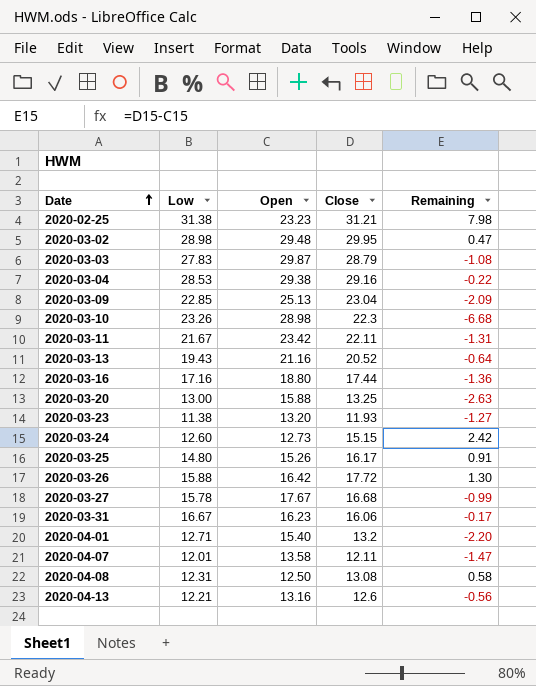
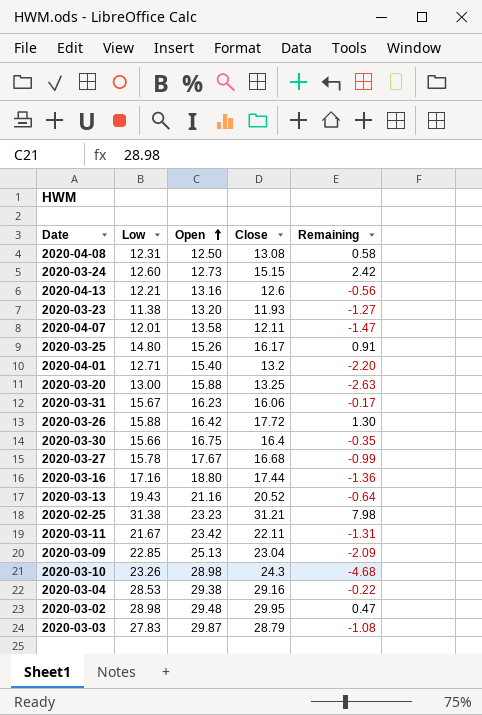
row order: Date ascending -> Open ascending
2020-03-31 | Low: 16.67 -> 15.67
row 2020-03-30: none -> 15.66 | 16.75 | 16.4 | -0.35
2020-03-10 | Close: 22.3 -> 24.3
2020-03-10 | Remaining: -6.68 -> -4.68

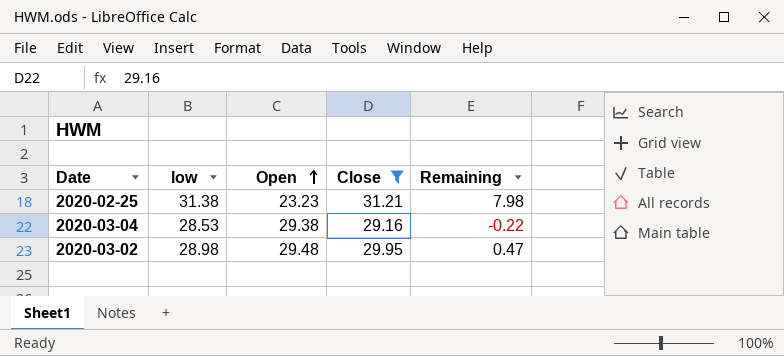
filter: none -> Close >= 29.16
column name: Low -> low

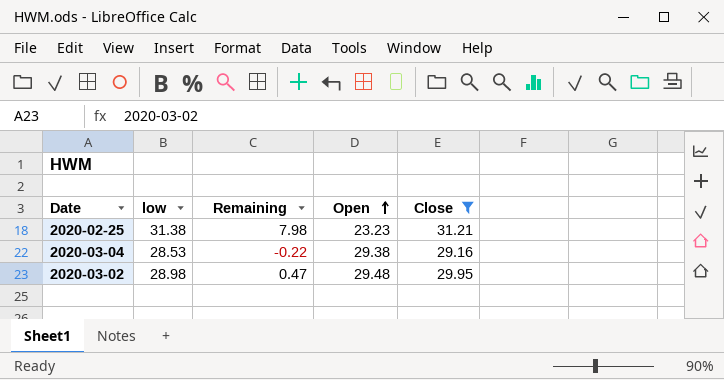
column Remaining | position: 5 -> 3

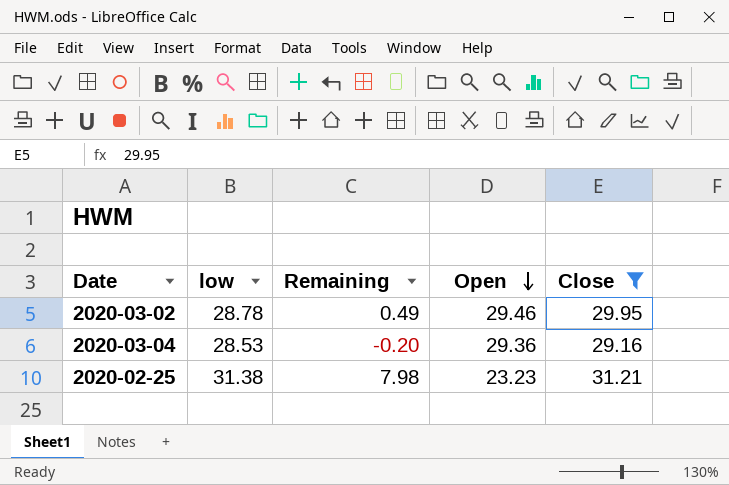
row order: Open ascending -> Open descending
2020-03-02 | low: 28.98 -> 28.78
2020-03-02 | Remaining: 0.47 -> 0.49
2020-03-02 | Open: 29.48 -> 29.46
2020-03-04 | Remaining: -0.22 -> -0.20
2020-03-04 | Open: 29.38 -> 29.36

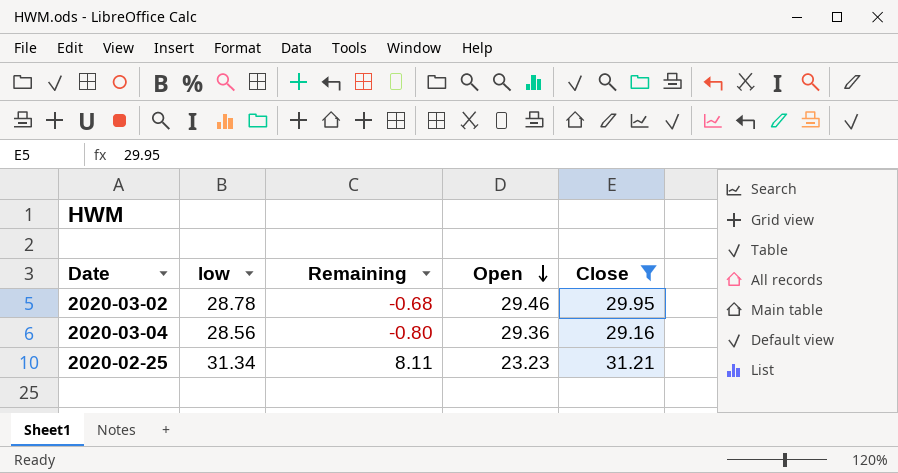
column Remaining | formula: [Close] - [Open] -> [low] - [Open]
2020-03-04 | low: 28.53 -> 28.56
2020-02-25 | low: 31.38 -> 31.34

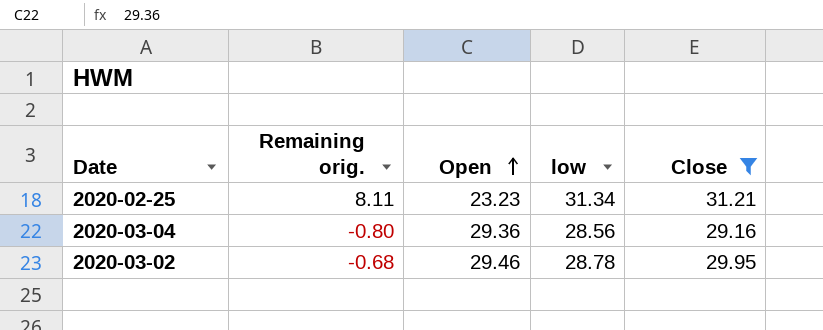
row order: Open descending -> Open ascending
column name: Remaining -> Remaining orig.
column low | position: 2 -> 4

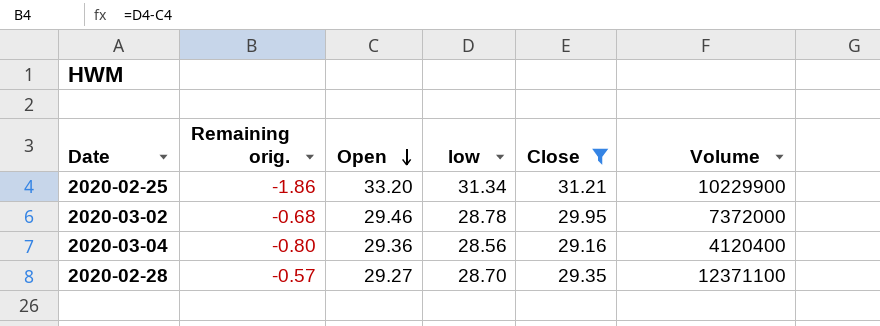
row order: Open ascending -> Open descending
column Volume | position: none -> 6
2020-02-25 | Remaining orig.: 8.11 -> -1.86
2020-02-25 | Open: 23.23 -> 33.20
row 2020-02-28: none -> -0.57 | 29.27 | 28.70 | 29.35 | 12371100

